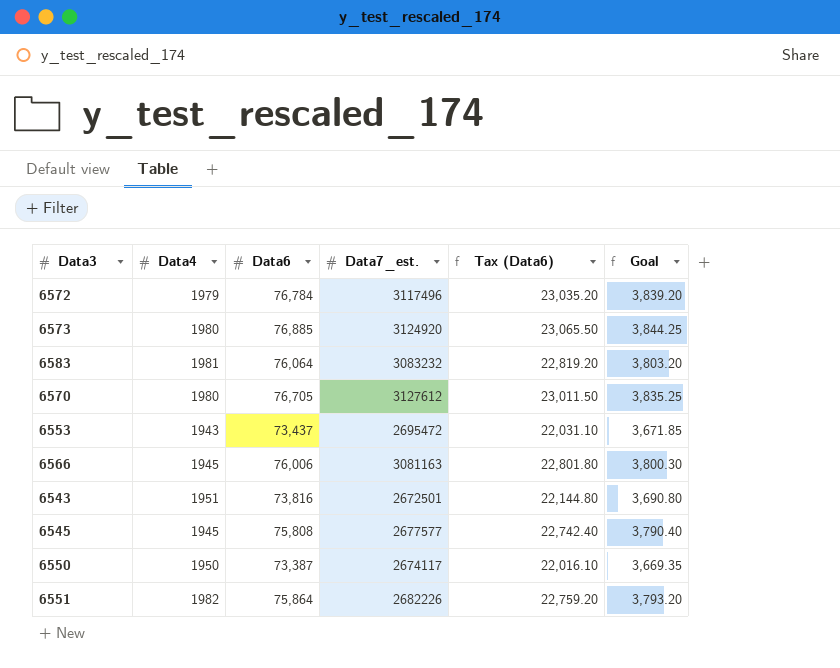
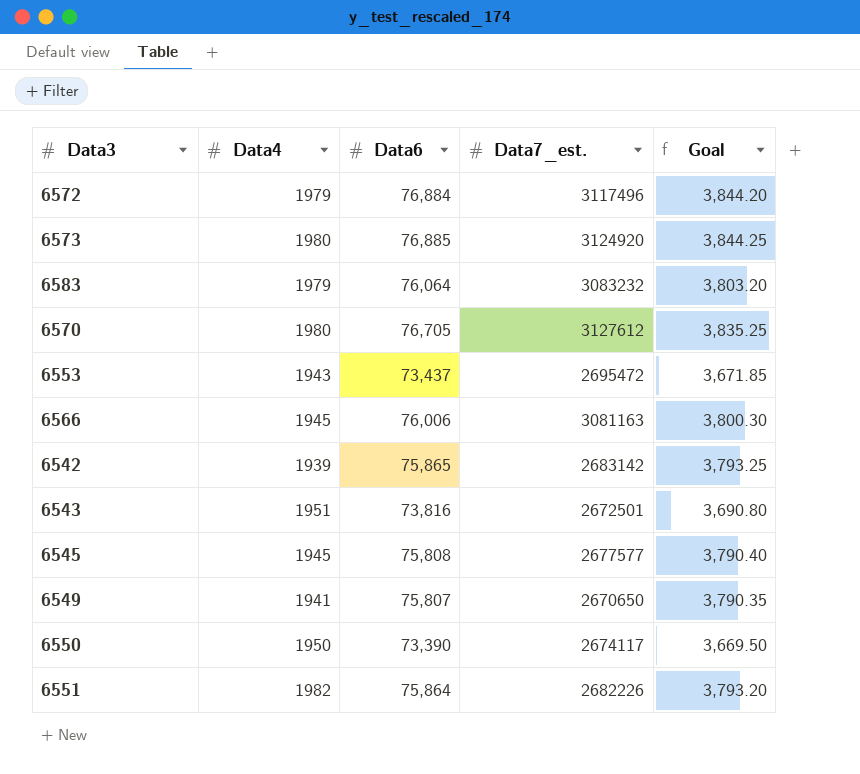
column Tax (Data6) | formula: [Data6] * 0.3 -> none
6572 | Data6: 76,784 -> 76,884
6572 | Goal: 3,839.20 -> 3,844.20
6583 | Data4: 1981 -> 1979
row 6542: none -> 1939 | 75,865 | 2683142 | 3,793.25
row 6549: none -> 1941 | 75,807 | 2670650 | 3,790.35
6550 | Data6: 73,387 -> 73,390
6550 | Goal: 3,669.35 -> 3,669.50

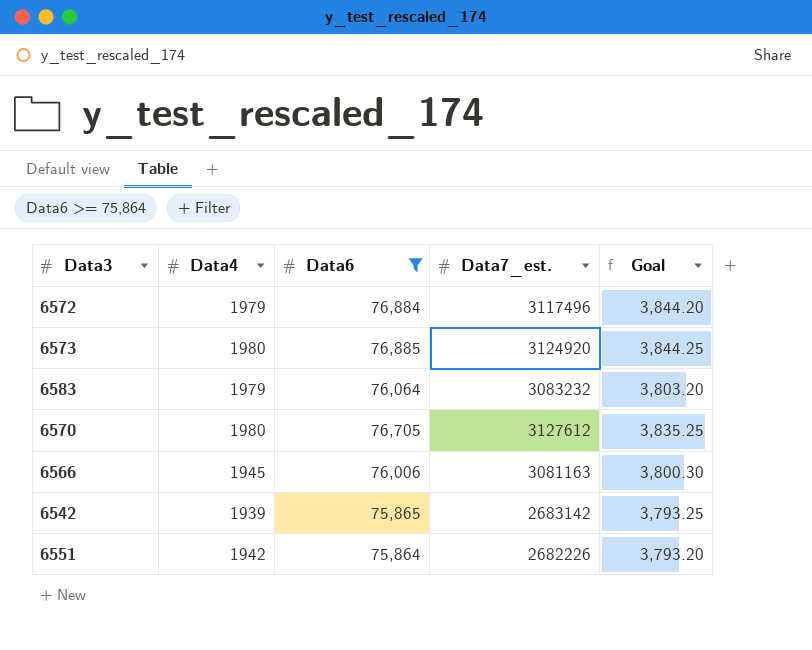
filter: none -> Data6 >= 75,864
6551 | Data4: 1982 -> 1942

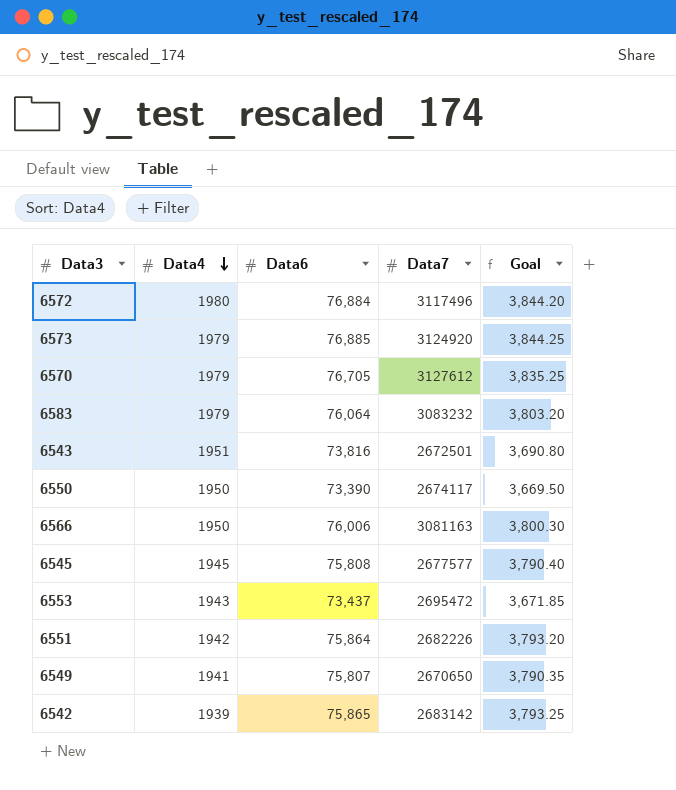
filter: Data6 >= 75,864 -> none
row order: none -> Data4 descending
column name: Data7_est. -> Data7
6572 | Data4: 1979 -> 1980
6573 | Data4: 1980 -> 1979
6570 | Data4: 1980 -> 1979
6566 | Data4: 1945 -> 1950

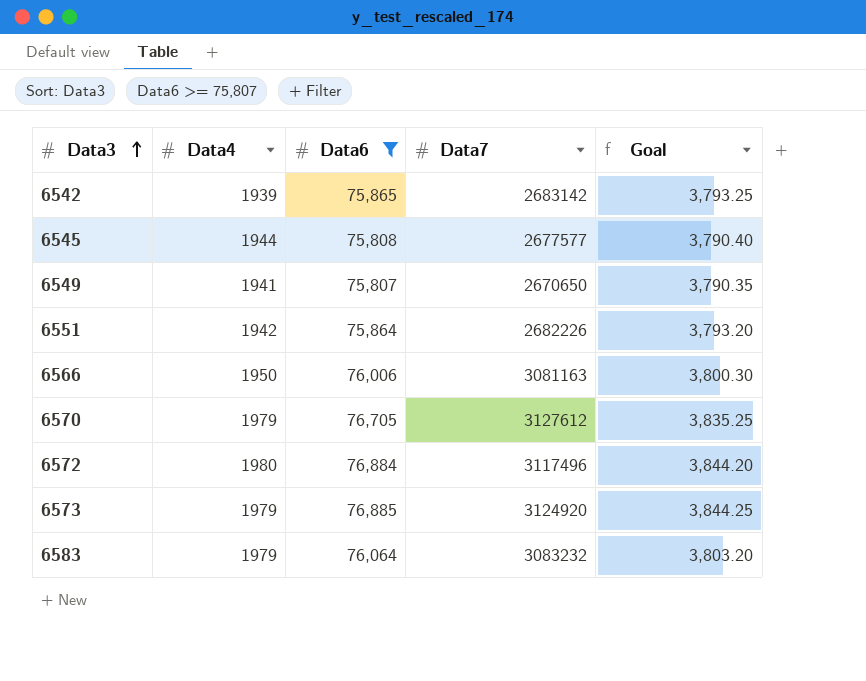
filter: none -> Data6 >= 75,807
row order: Data4 descending -> Data3 ascending
6545 | Data4: 1945 -> 1944

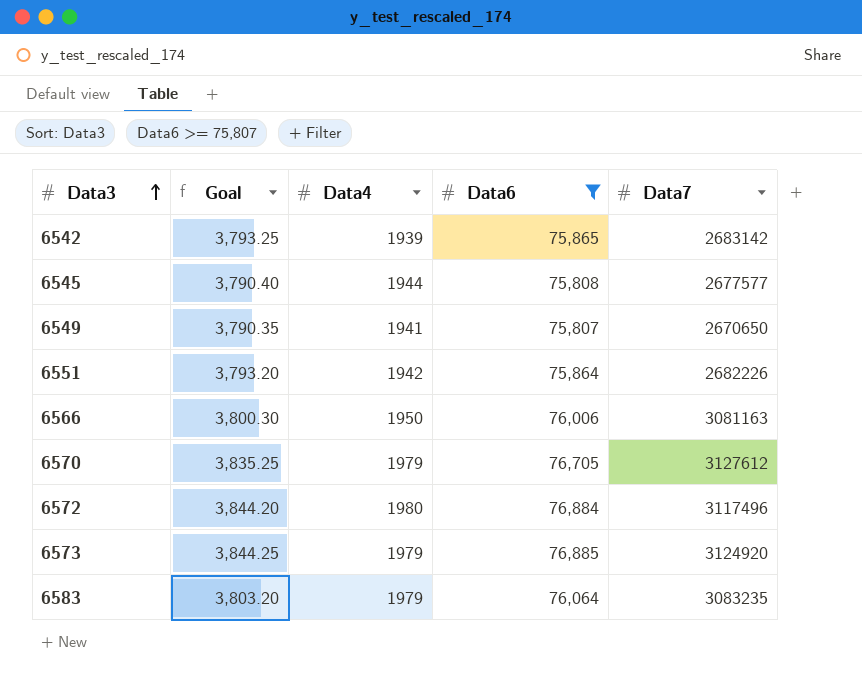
column Goal | position: 5 -> 2
6583 | Data7: 3083232 -> 3083235

